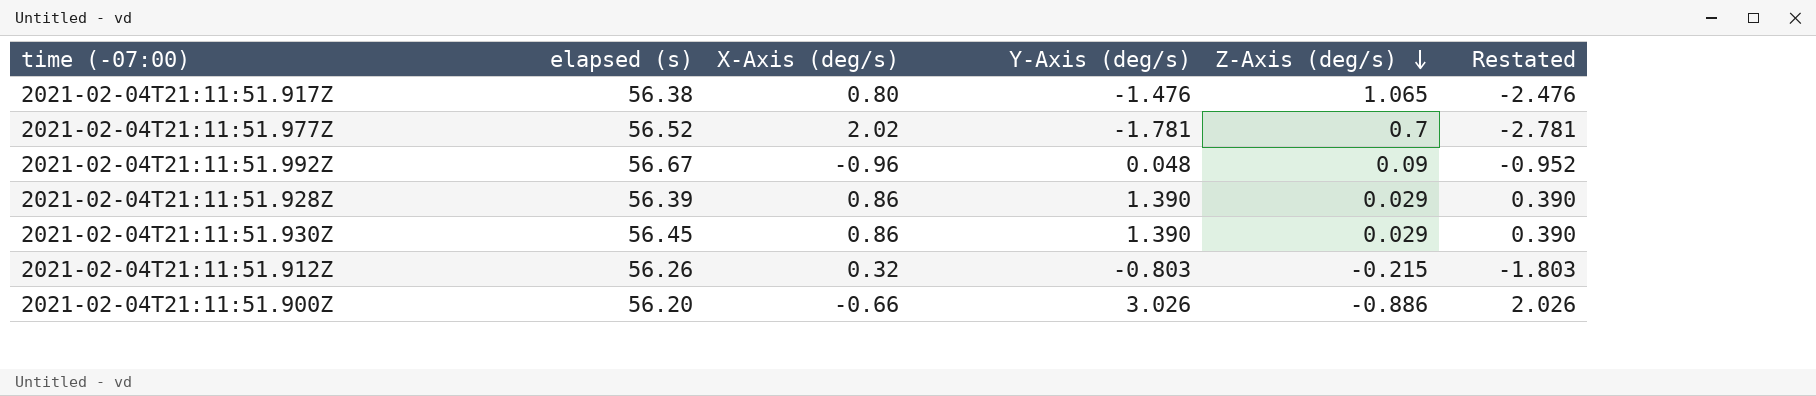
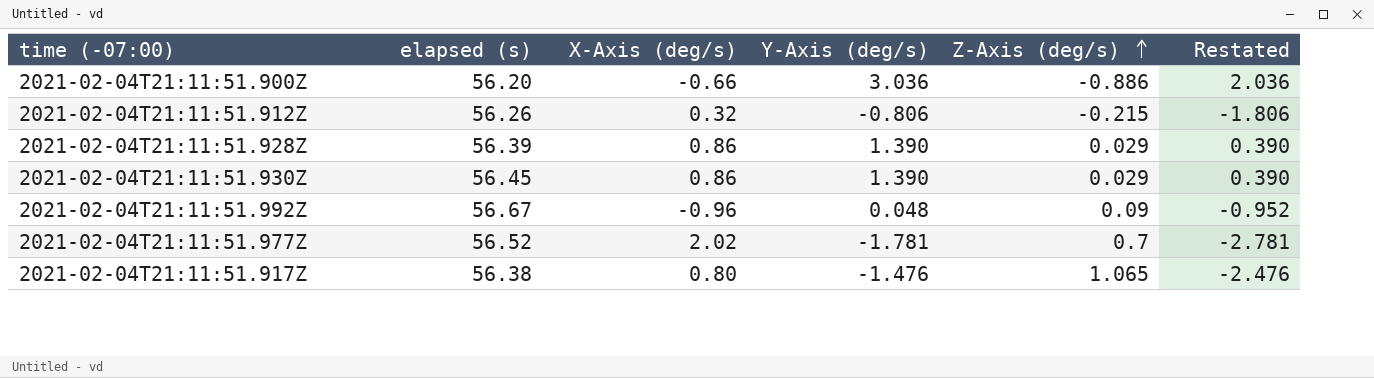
row order: Z-Axis (deg/s) descending -> Z-Axis (deg/s) ascending
2021-02-04T21:11:51.900Z | Y-Axis (deg/s): 3.026 -> 3.036
2021-02-04T21:11:51.900Z | Restated: 2.026 -> 2.036
2021-02-04T21:11:51.912Z | Y-Axis (deg/s): -0.803 -> -0.806
2021-02-04T21:11:51.912Z | Restated: -1.803 -> -1.806

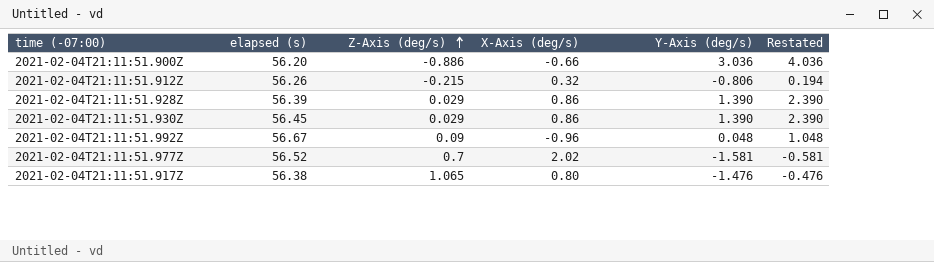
column Z-Axis (deg/s) | position: 5 -> 3
column Restated | formula: [Y-Axis (deg/s)] - 1 -> [Y-Axis (deg/s)] + 1
2021-02-04T21:11:51.977Z | Y-Axis (deg/s): -1.781 -> -1.581

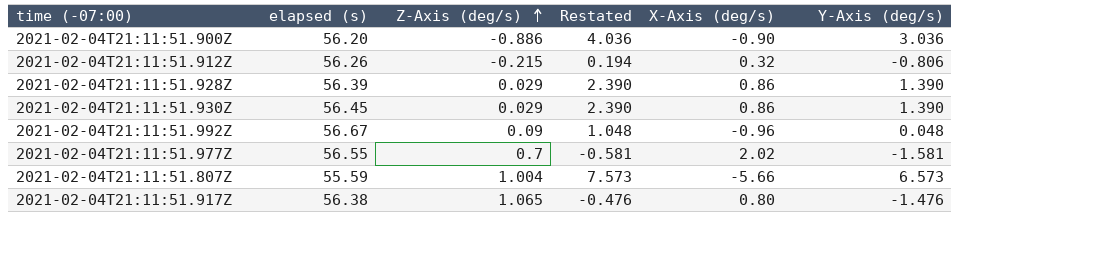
column Restated | position: 6 -> 4
2021-02-04T21:11:51.900Z | X-Axis (deg/s): -0.66 -> -0.90
2021-02-04T21:11:51.977Z | elapsed (s): 56.52 -> 56.55
row 2021-02-04T21:11:51.807Z: none -> 55.59 | 1.004 | 7.573 | -5.66 | 6.573

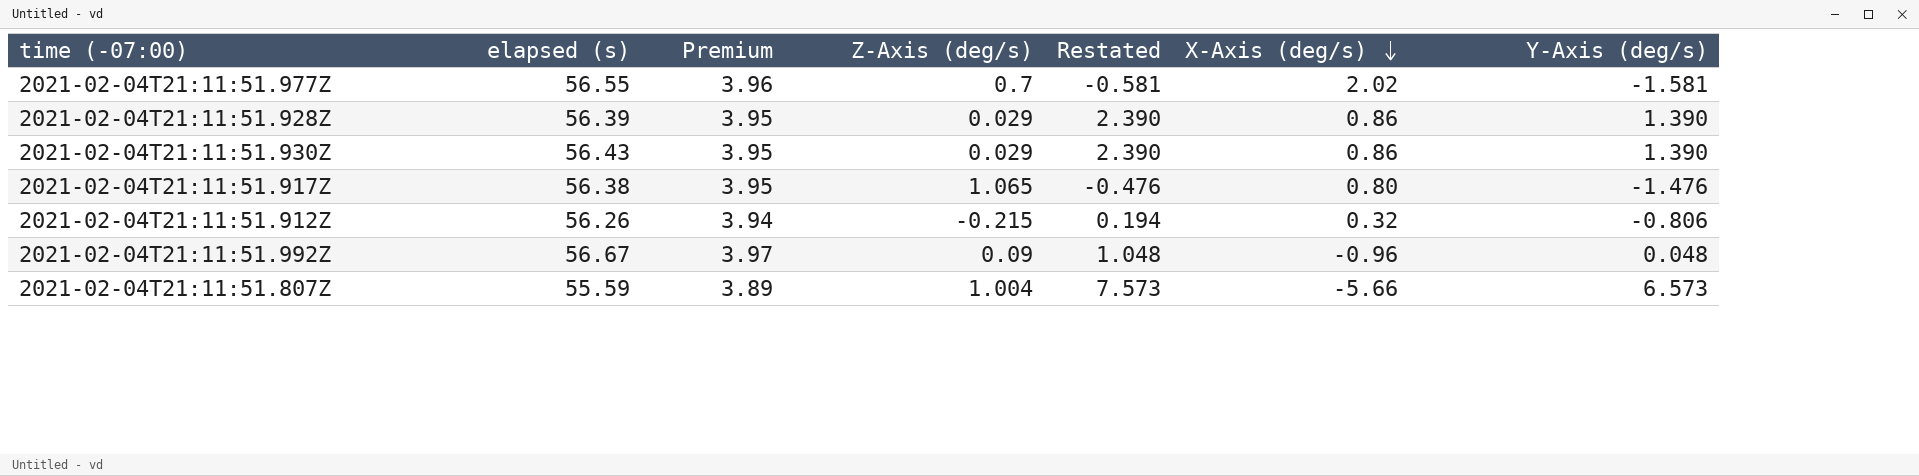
row order: Z-Axis (deg/s) ascending -> X-Axis (deg/s) descending
column Premium | formula: none -> [elapsed (s)] * 0.07
row 2021-02-04T21:11:51.900Z: 56.20 | -0.886 | 4.036 | -0.90 | 3.036 -> none
2021-02-04T21:11:51.930Z | elapsed (s): 56.45 -> 56.43

